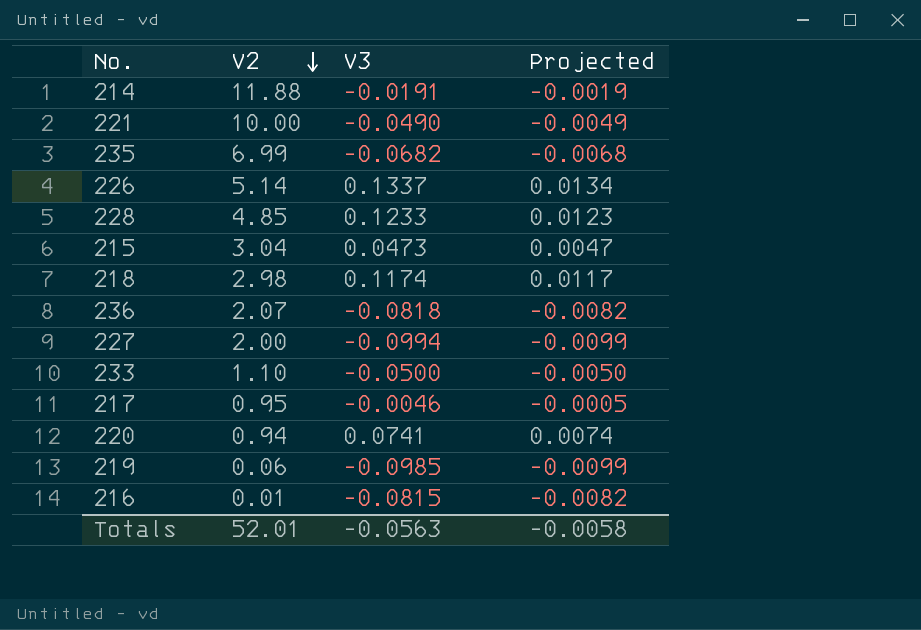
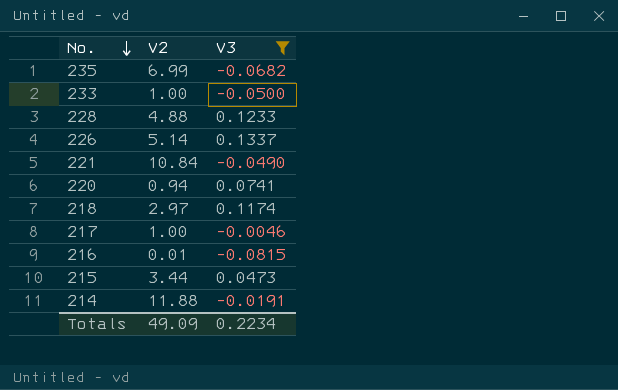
filter: none -> V3 >= -0.0815
row order: V2 descending -> No. descending
column Projected | formula: [V3] * 0.1 -> none
233 | V2: 1.10 -> 1.00
228 | V2: 4.85 -> 4.88
221 | V2: 10.00 -> 10.84
218 | V2: 2.98 -> 2.97
217 | V2: 0.95 -> 1.00
215 | V2: 3.04 -> 3.44
Totals | V2: 52.01 -> 49.09
Totals | V3: -0.0563 -> 0.2234

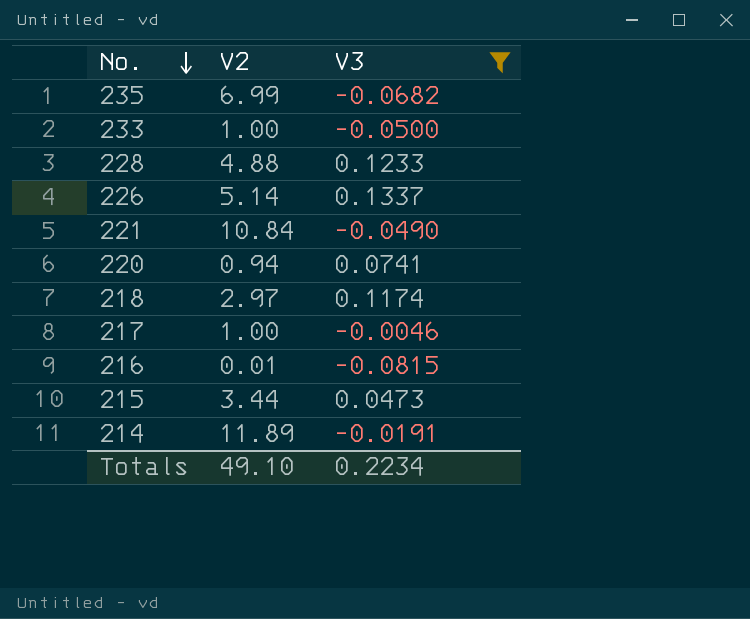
214 | V2: 11.88 -> 11.89
Totals | V2: 49.09 -> 49.10

